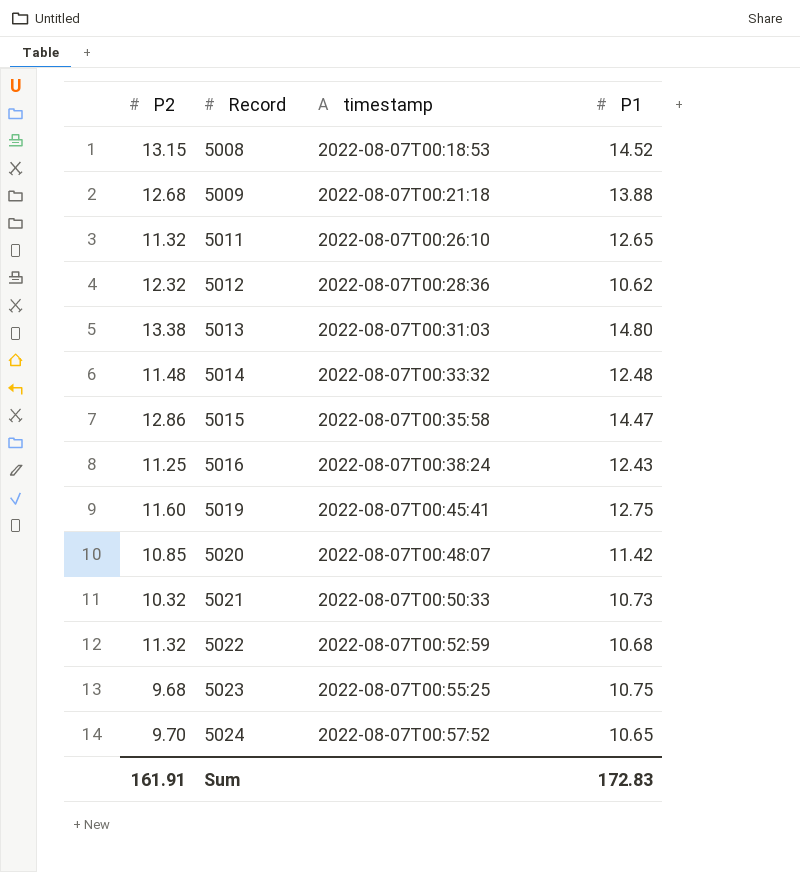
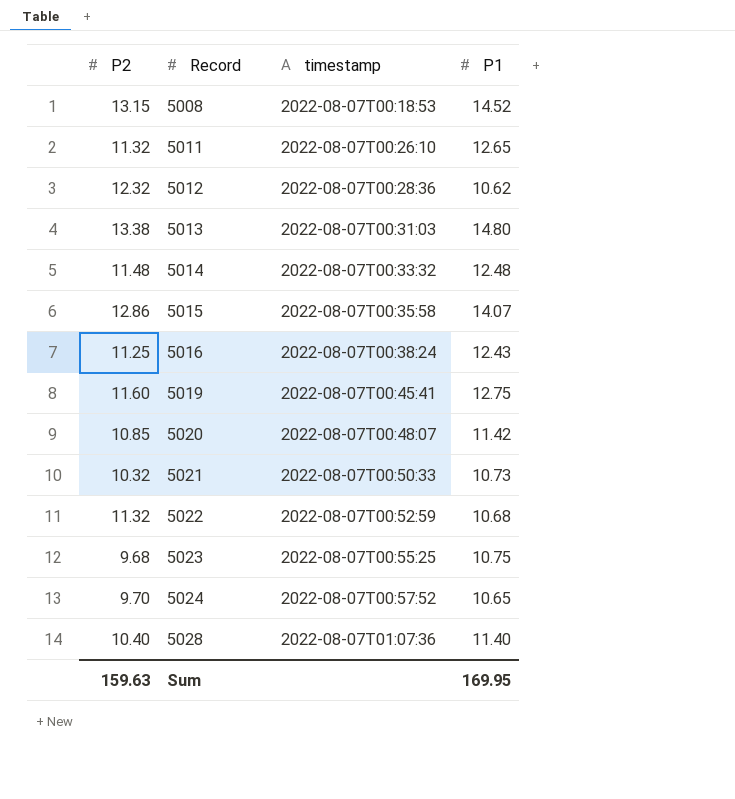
row 5009: 12.68 | 2022-08-07T00:21:18 | 13.88 -> none
5015 | P1: 14.47 -> 14.07
row 5028: none -> 10.40 | 2022-08-07T01:07:36 | 11.40
Sum | P2: 161.91 -> 159.63
Sum | P1: 172.83 -> 169.95

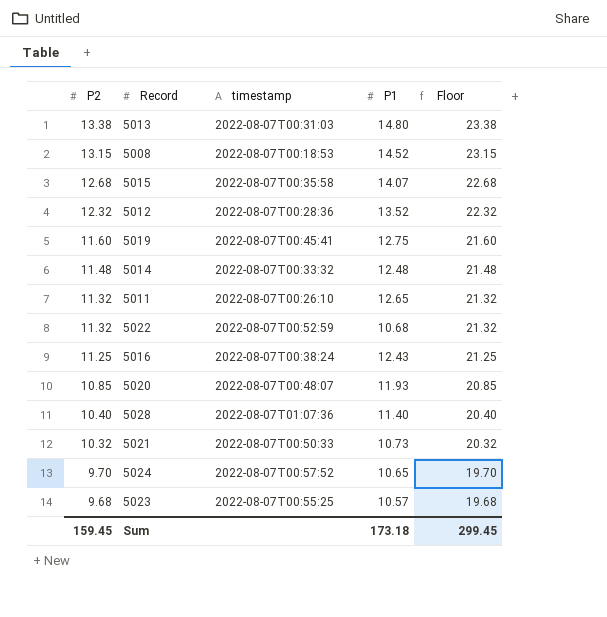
row order: Record ascending -> P2 descending
column Floor | formula: none -> [P2] + 10
5015 | P2: 12.86 -> 12.68
5012 | P1: 10.62 -> 13.52
5020 | P1: 11.42 -> 11.93
5023 | P1: 10.75 -> 10.57
Sum | P2: 159.63 -> 159.45
Sum | P1: 169.95 -> 173.18

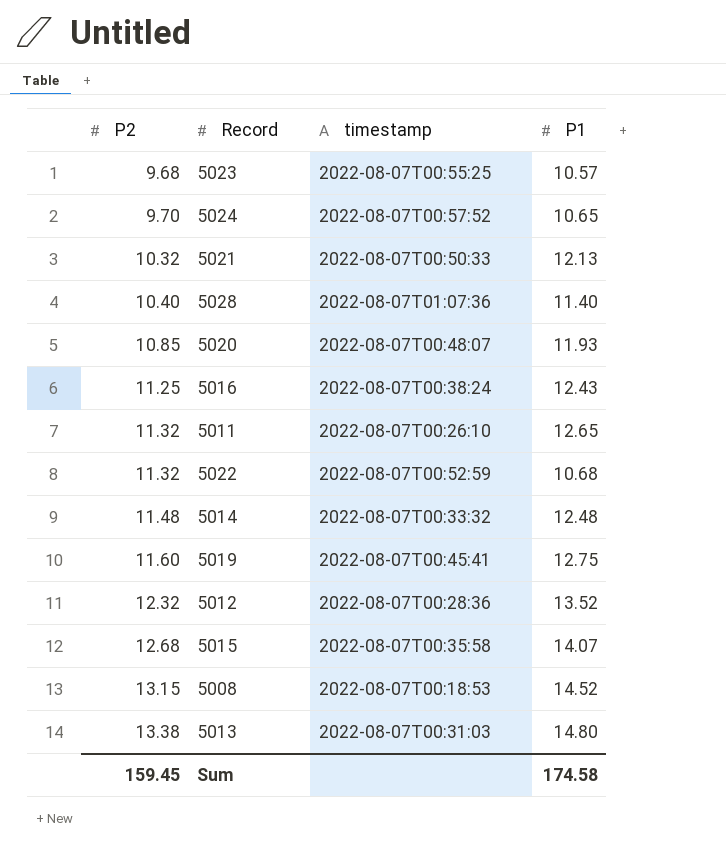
row order: P2 descending -> P2 ascending
column Floor | formula: [P2] + 10 -> none
5021 | P1: 10.73 -> 12.13
Sum | P1: 173.18 -> 174.58

